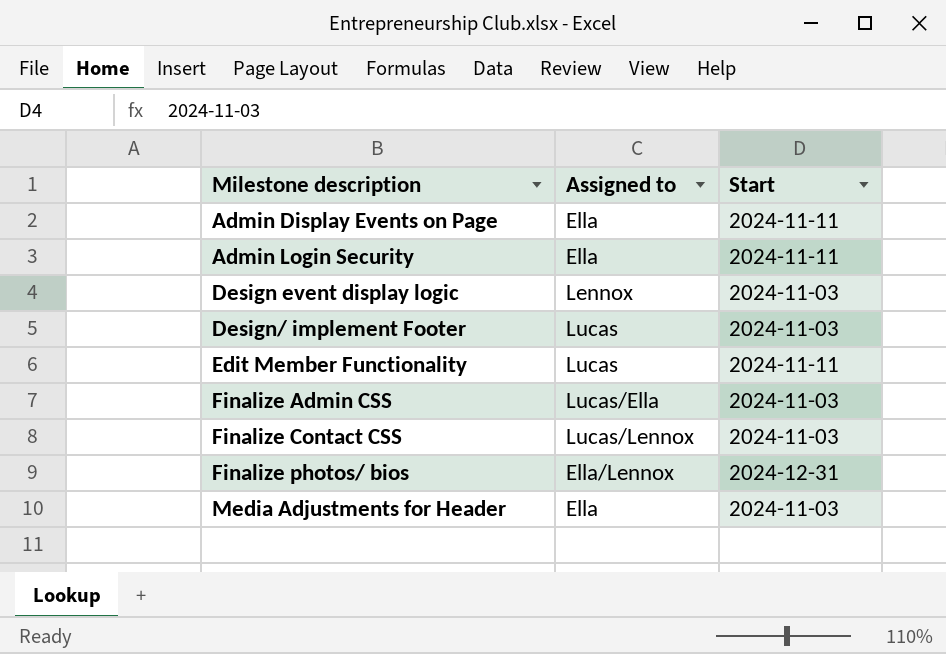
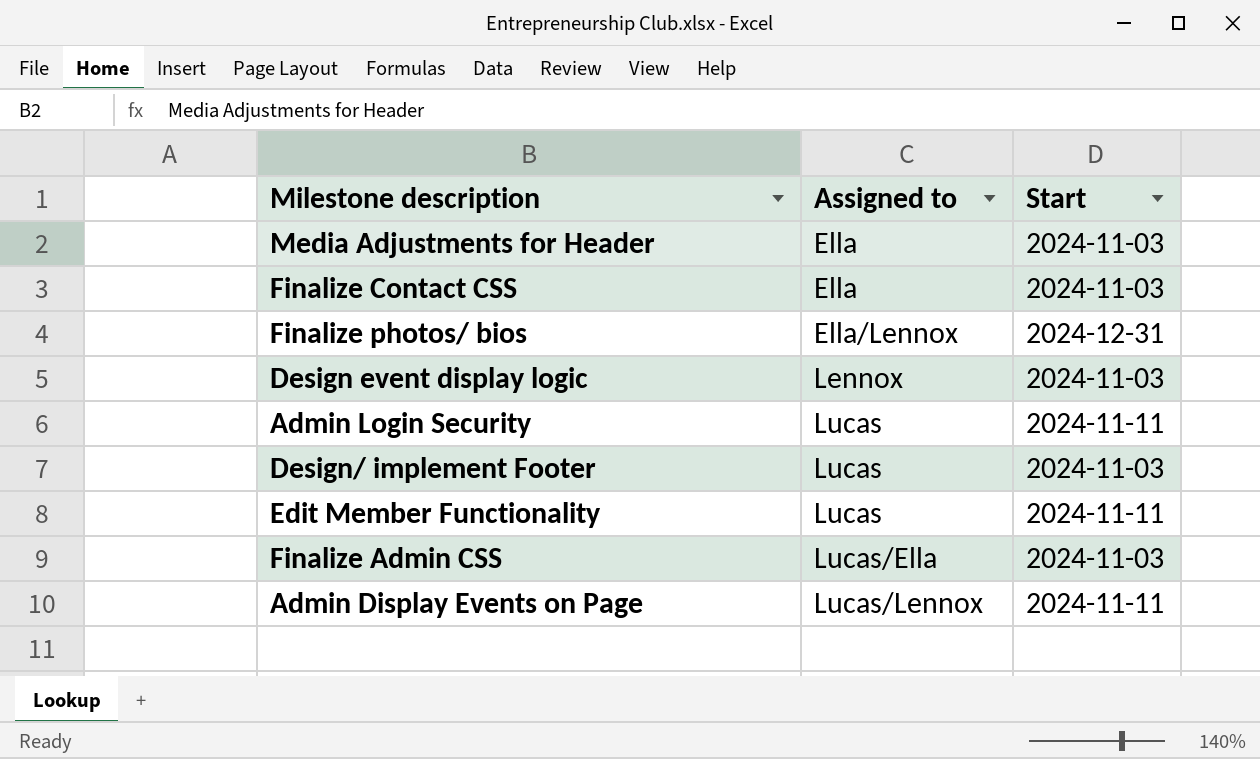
row order: Milestone description ascending -> Assigned to ascending
Finalize Contact CSS | Assigned to: Lucas/Lennox -> Ella
Admin Login Security | Assigned to: Ella -> Lucas
Admin Display Events on Page | Assigned to: Ella -> Lucas/Lennox

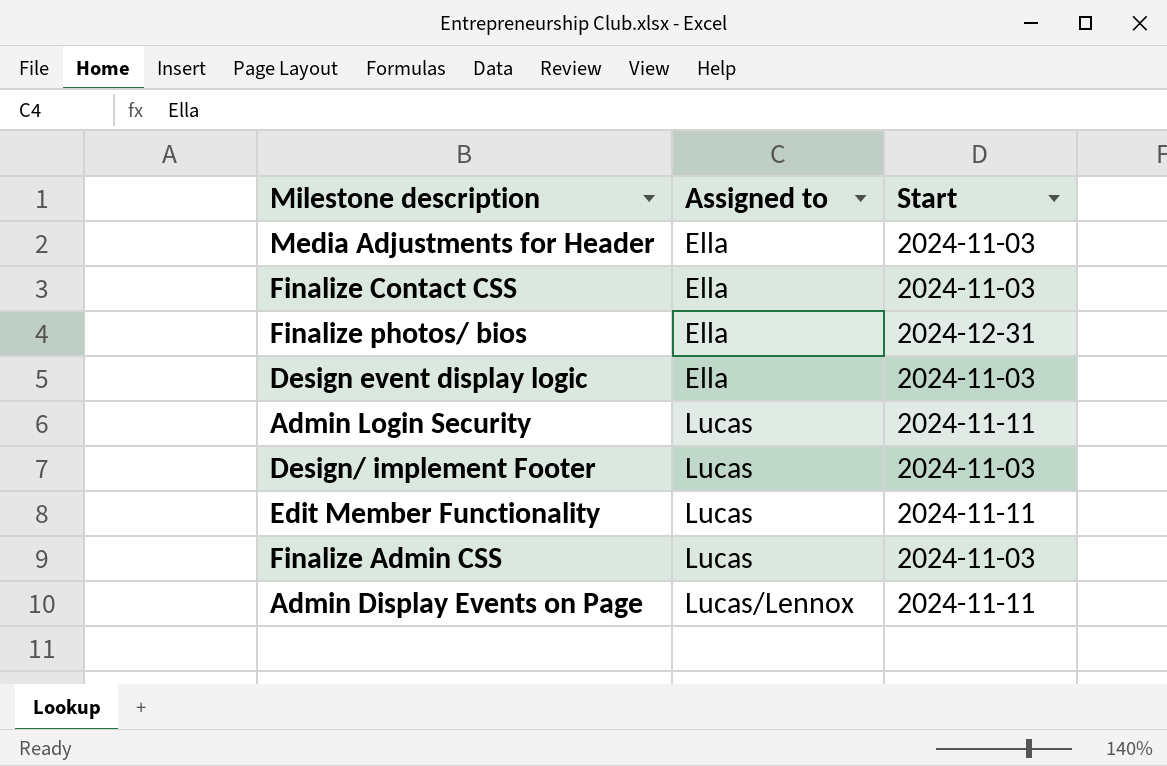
Finalize photos/ bios | Assigned to: Ella/Lennox -> Ella
Design event display logic | Assigned to: Lennox -> Ella
Finalize Admin CSS | Assigned to: Lucas/Ella -> Lucas

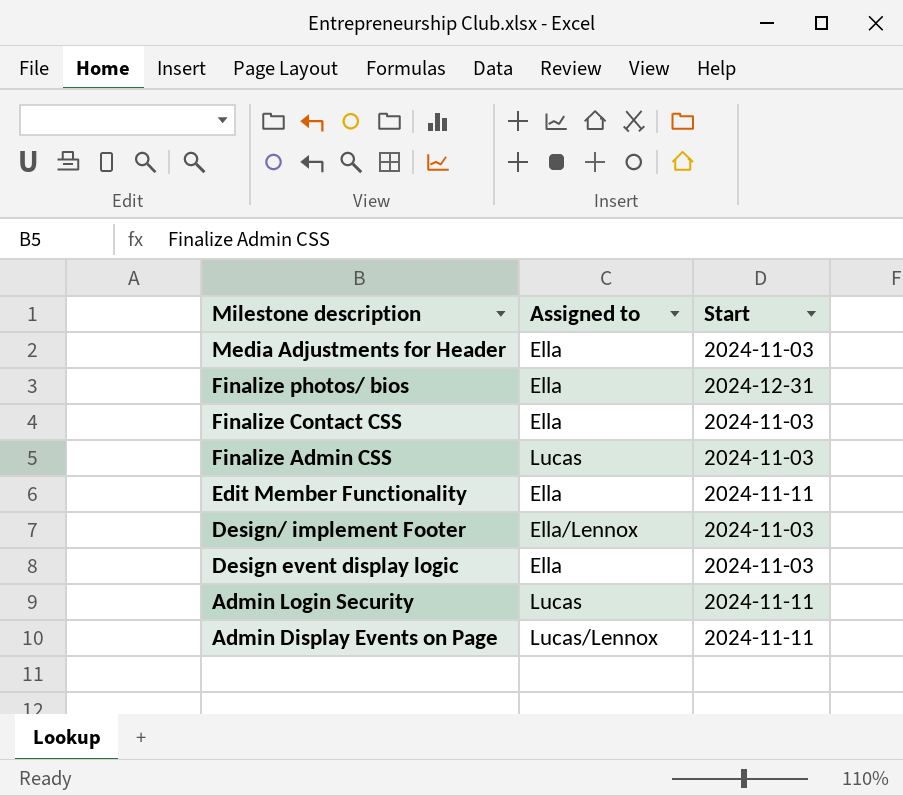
row order: Assigned to ascending -> Milestone description descending
Edit Member Functionality | Assigned to: Lucas -> Ella
Design/ implement Footer | Assigned to: Lucas -> Ella/Lennox

